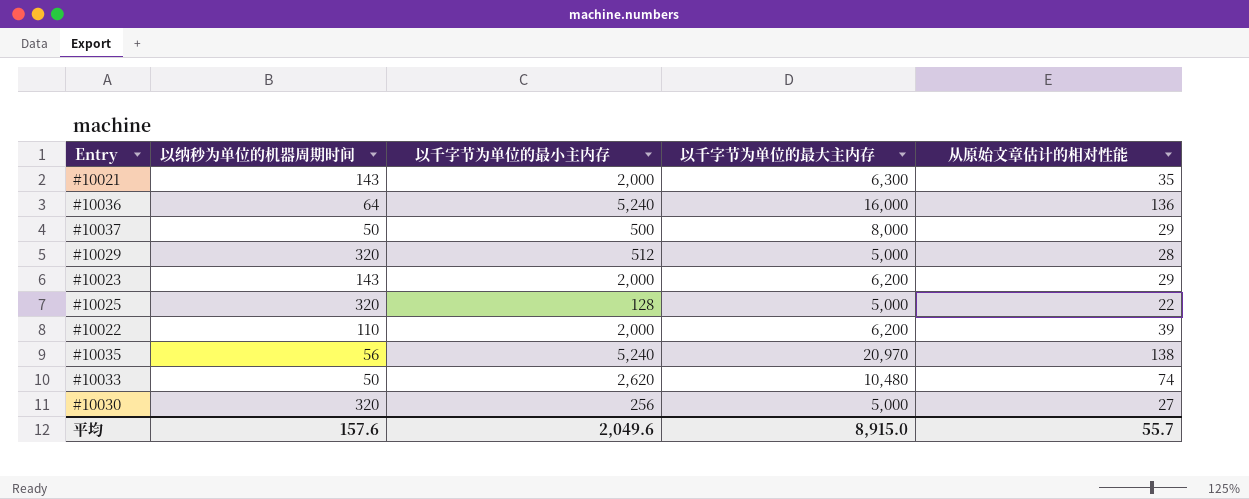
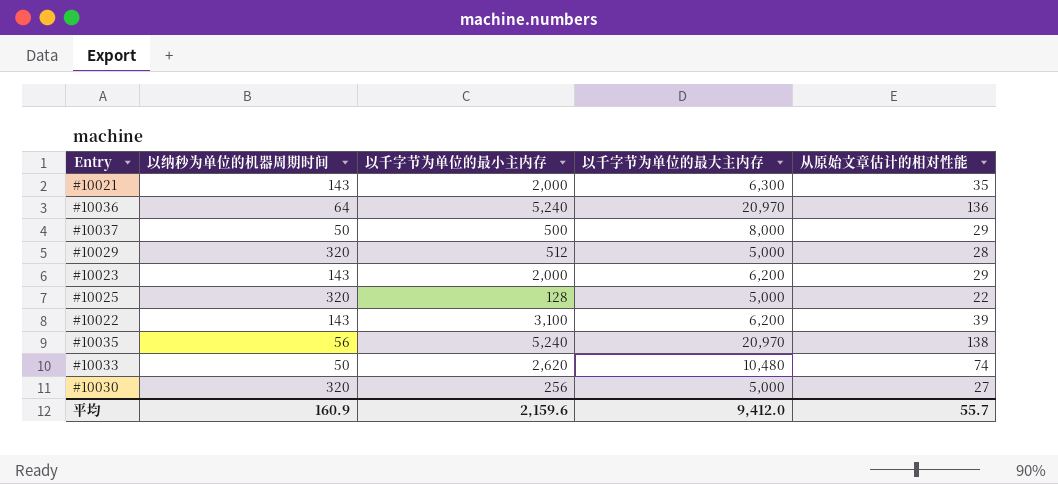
#10036 | 以千字节为单位的最大主内存: 16,000 -> 20,970
#10022 | 以纳秒为单位的机器周期时间: 110 -> 143
#10022 | 以千字节为单位的最小主内存: 2,000 -> 3,100
平均 | 以纳秒为单位的机器周期时间: 157.6 -> 160.9
平均 | 以千字节为单位的最小主内存: 2,049.6 -> 2,159.6
平均 | 以千字节为单位的最大主内存: 8,915.0 -> 9,412.0

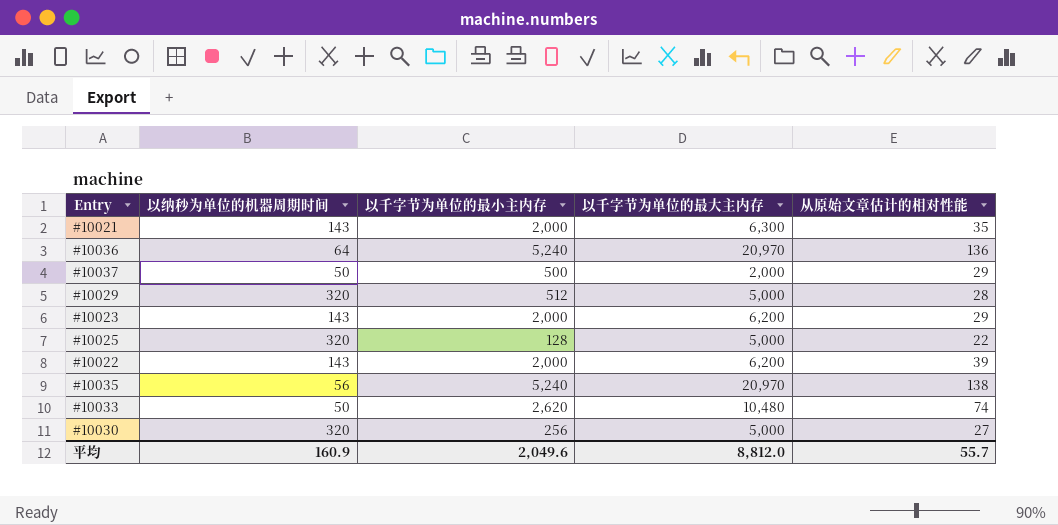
#10037 | 以千字节为单位的最大主内存: 8,000 -> 2,000
#10022 | 以千字节为单位的最小主内存: 3,100 -> 2,000
平均 | 以千字节为单位的最小主内存: 2,159.6 -> 2,049.6
平均 | 以千字节为单位的最大主内存: 9,412.0 -> 8,812.0

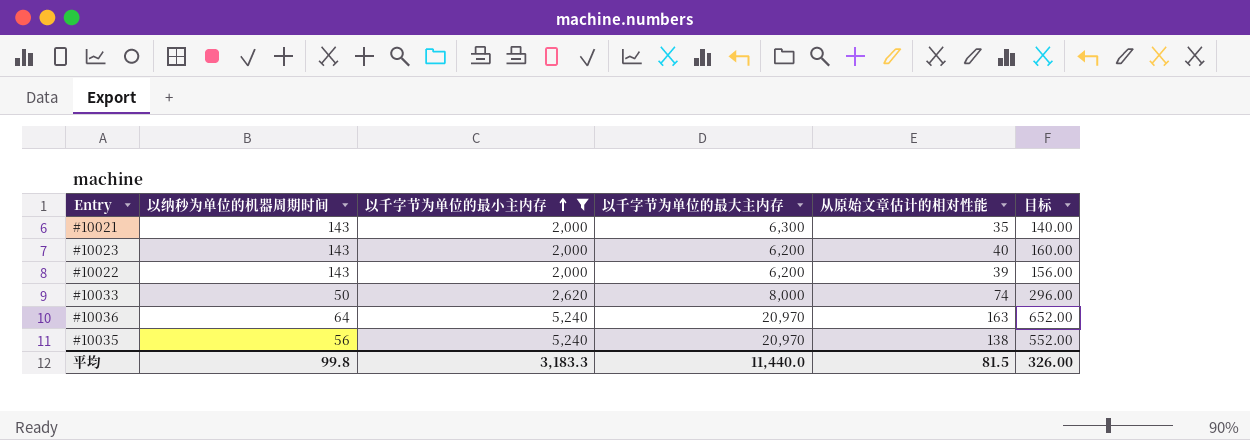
filter: none -> 以千字节为单位的最小主内存 >= 2,000
row order: none -> 以千字节为单位的最小主内存 ascending
column 目标 | formula: none -> [从原始文章估计的相对性能] * 4
#10023 | 从原始文章估计的相对性能: 29 -> 40
#10033 | 以千字节为单位的最大主内存: 10,480 -> 8,000
#10036 | 从原始文章估计的相对性能: 136 -> 163
平均 | 以纳秒为单位的机器周期时间: 160.9 -> 99.8
平均 | 以千字节为单位的最小主内存: 2,049.6 -> 3,183.3
平均 | 以千字节为单位的最大主内存: 8,812.0 -> 11,440.0
平均 | 从原始文章估计的相对性能: 55.7 -> 81.5

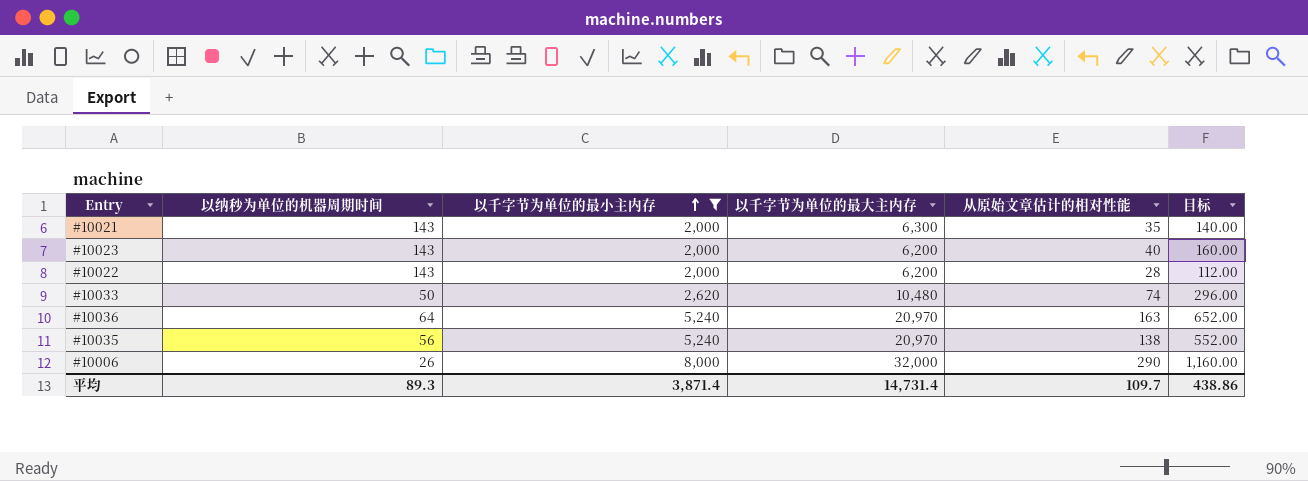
#10022 | 从原始文章估计的相对性能: 39 -> 28
#10022 | 目标: 156.00 -> 112.00
#10033 | 以千字节为单位的最大主内存: 8,000 -> 10,480
row #10006: none -> 26 | 8,000 | 32,000 | 290 | 1,160.00
平均 | 以纳秒为单位的机器周期时间: 99.8 -> 89.3
平均 | 以千字节为单位的最小主内存: 3,183.3 -> 3,871.4
平均 | 以千字节为单位的最大主内存: 11,440.0 -> 14,731.4
平均 | 从原始文章估计的相对性能: 81.5 -> 109.7
平均 | 目标: 326.00 -> 438.86

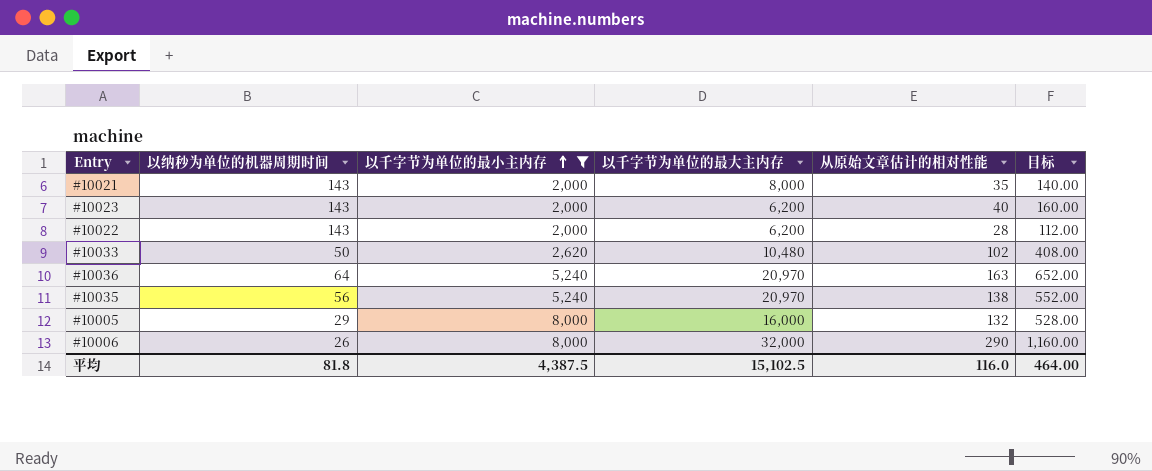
#10021 | 以千字节为单位的最大主内存: 6,300 -> 8,000
#10033 | 从原始文章估计的相对性能: 74 -> 102
#10033 | 目标: 296.00 -> 408.00
row #10005: none -> 29 | 8,000 | 16,000 | 132 | 528.00
平均 | 以纳秒为单位的机器周期时间: 89.3 -> 81.8
平均 | 以千字节为单位的最小主内存: 3,871.4 -> 4,387.5
平均 | 以千字节为单位的最大主内存: 14,731.4 -> 15,102.5
平均 | 从原始文章估计的相对性能: 109.7 -> 116.0
平均 | 目标: 438.86 -> 464.00

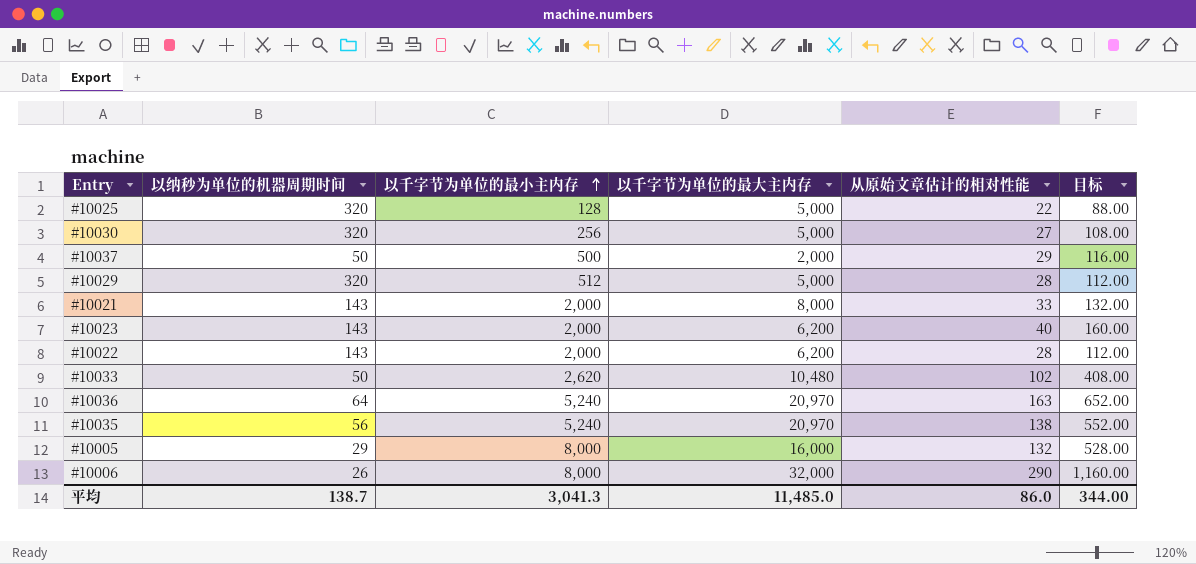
filter: 以千字节为单位的最小主内存 >= 2,000 -> none
#10021 | 从原始文章估计的相对性能: 35 -> 33
#10021 | 目标: 140.00 -> 132.00
平均 | 以纳秒为单位的机器周期时间: 81.8 -> 138.7
平均 | 以千字节为单位的最小主内存: 4,387.5 -> 3,041.3
平均 | 以千字节为单位的最大主内存: 15,102.5 -> 11,485.0
平均 | 从原始文章估计的相对性能: 116.0 -> 86.0
平均 | 目标: 464.00 -> 344.00

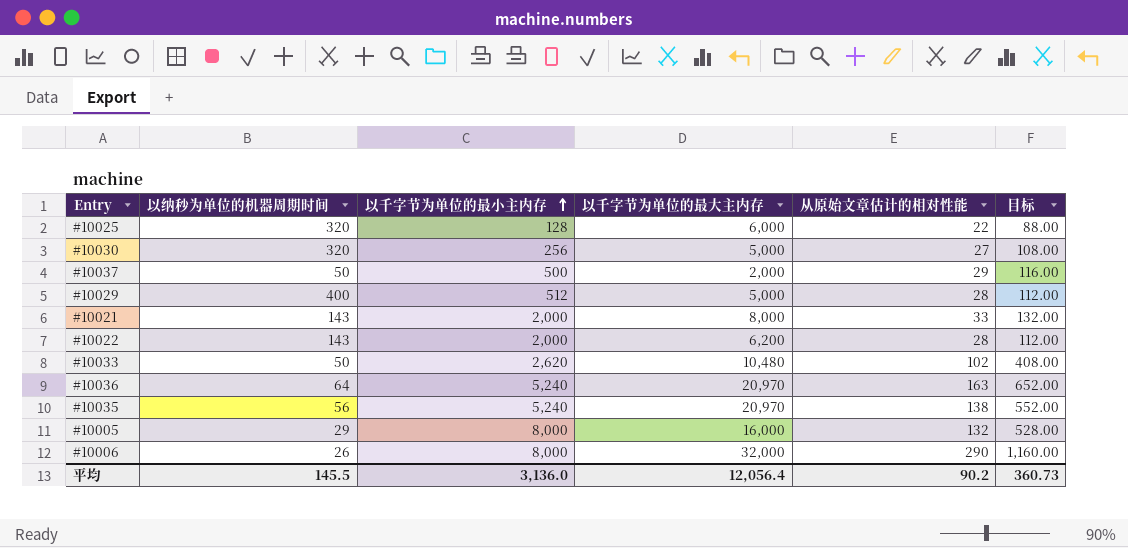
row #10023: 143 | 2,000 | 6,200 | 40 | 160.00 -> none
#10025 | 以千字节为单位的最大主内存: 5,000 -> 6,000
#10029 | 以纳秒为单位的机器周期时间: 320 -> 400
平均 | 以纳秒为单位的机器周期时间: 138.7 -> 145.5
平均 | 以千字节为单位的最小主内存: 3,041.3 -> 3,136.0
平均 | 以千字节为单位的最大主内存: 11,485.0 -> 12,056.4
平均 | 从原始文章估计的相对性能: 86.0 -> 90.2
平均 | 目标: 344.00 -> 360.73

